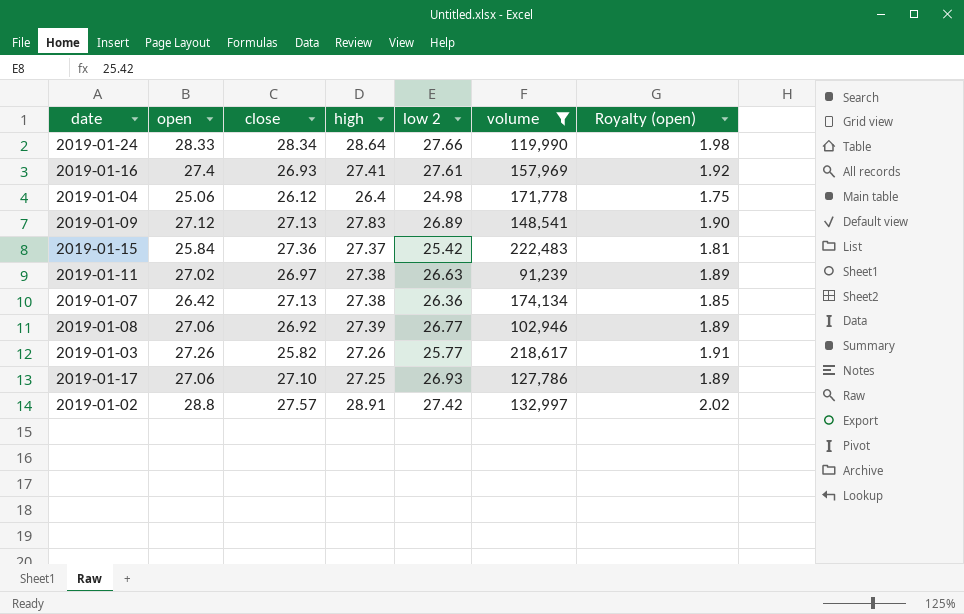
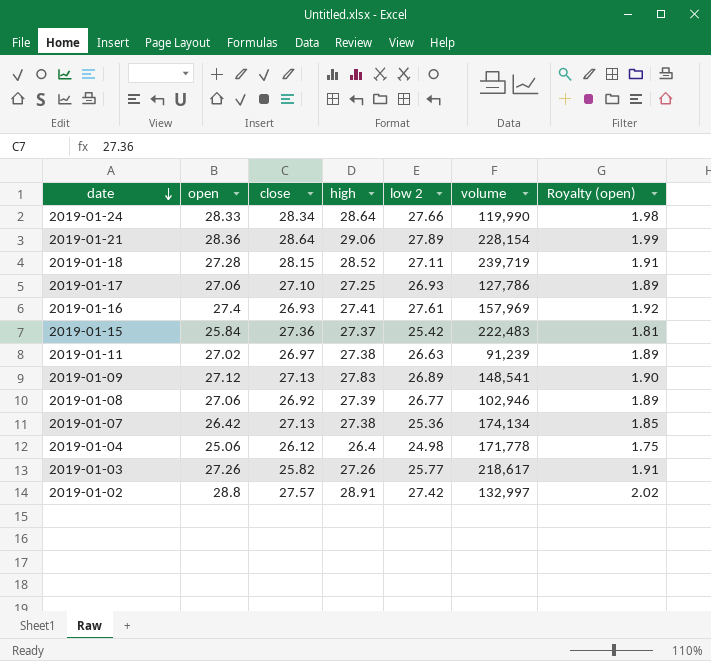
filter: volume <= 222,483 -> none
row order: none -> date descending
2019-01-07 | low 2: 26.36 -> 25.36

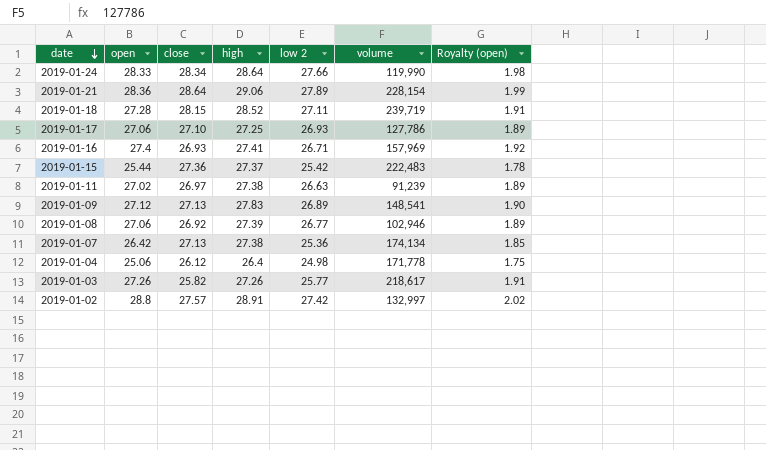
2019-01-16 | low 2: 27.61 -> 26.71
2019-01-15 | open: 25.84 -> 25.44
2019-01-15 | Royalty (open): 1.81 -> 1.78

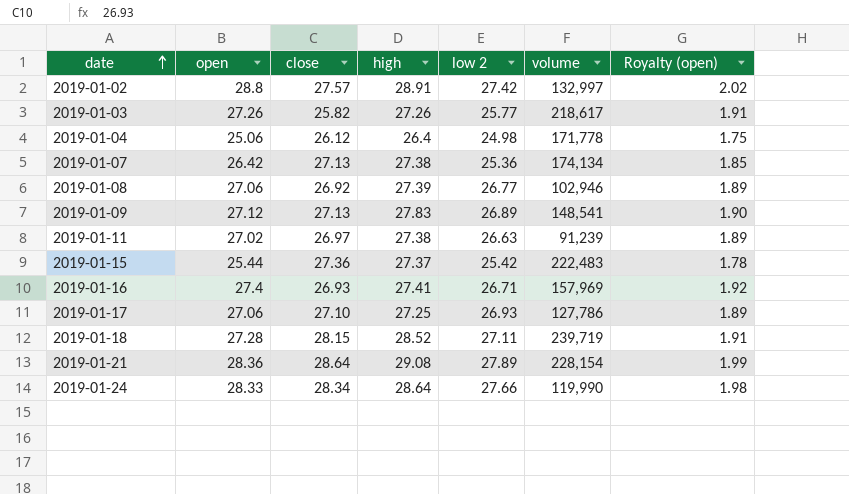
row order: date descending -> date ascending
2019-01-21 | high: 29.06 -> 29.08

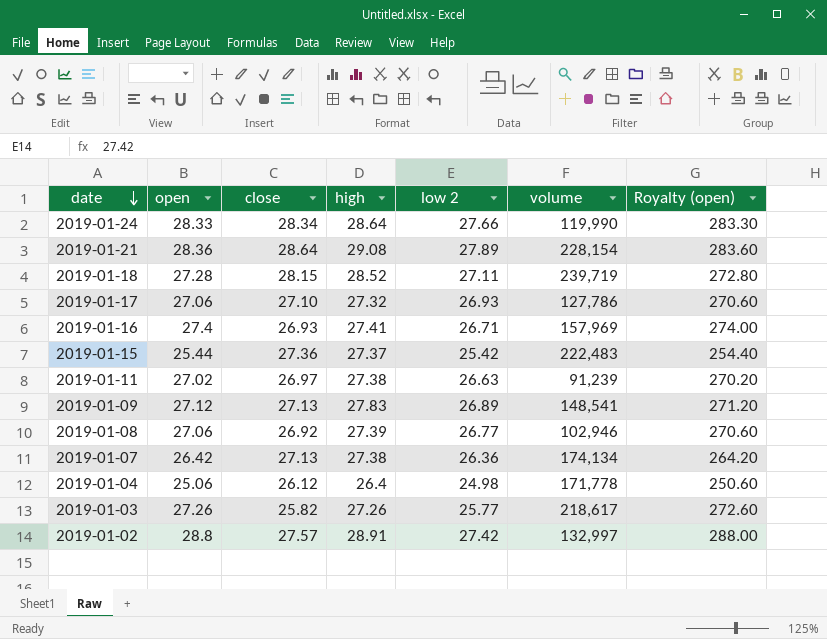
row order: date ascending -> date descending
column Royalty (open) | formula: [open] * 0.07 -> [open] * 10
2019-01-17 | high: 27.25 -> 27.32
2019-01-07 | low 2: 25.36 -> 26.36

